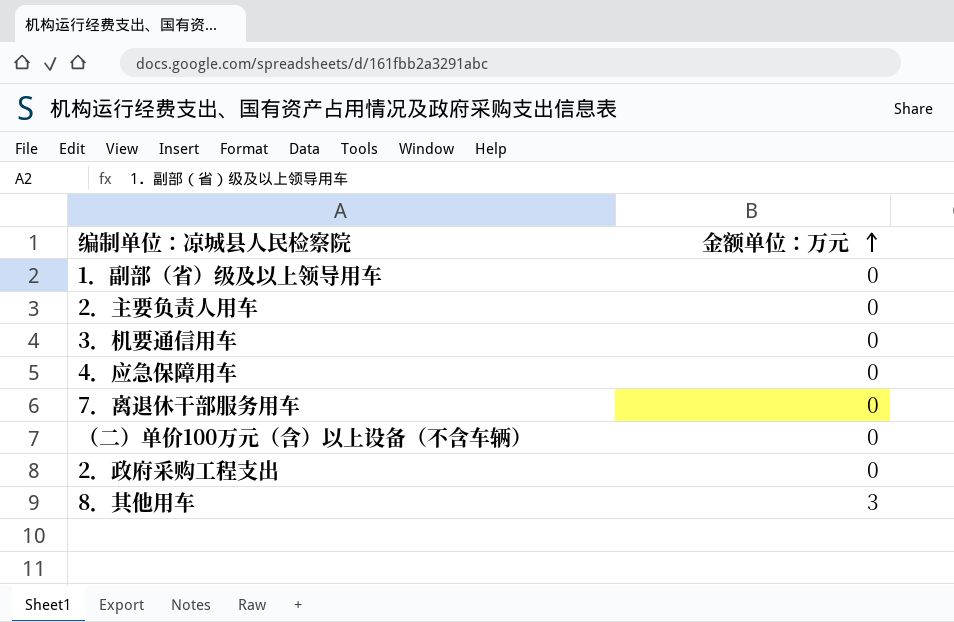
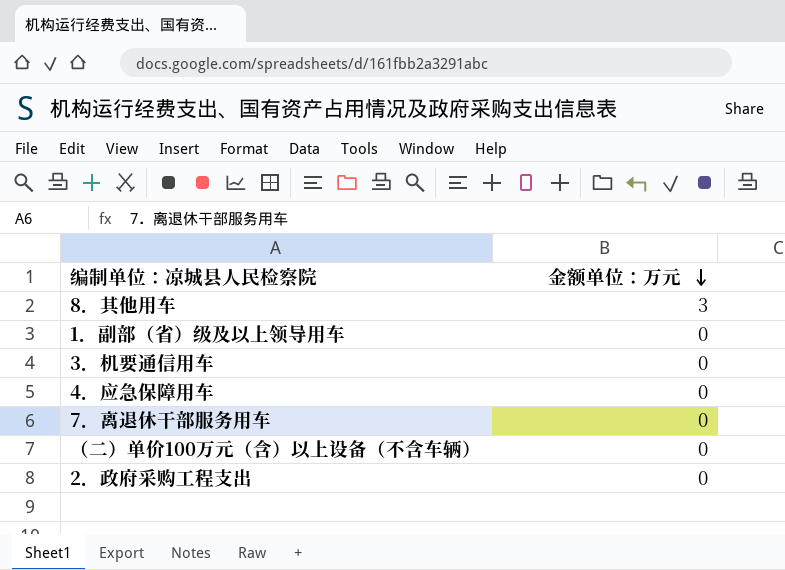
row order: 金额单位：万元 ascending -> 金额单位：万元 descending
row 2．主要负责人用车: 0 -> none

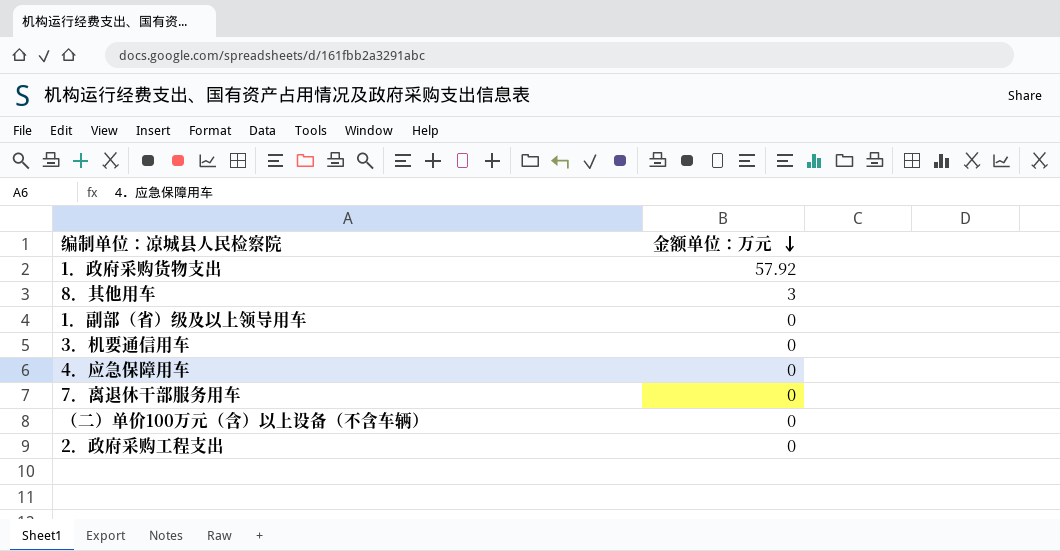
row 1．政府采购货物支出: none -> 57.92

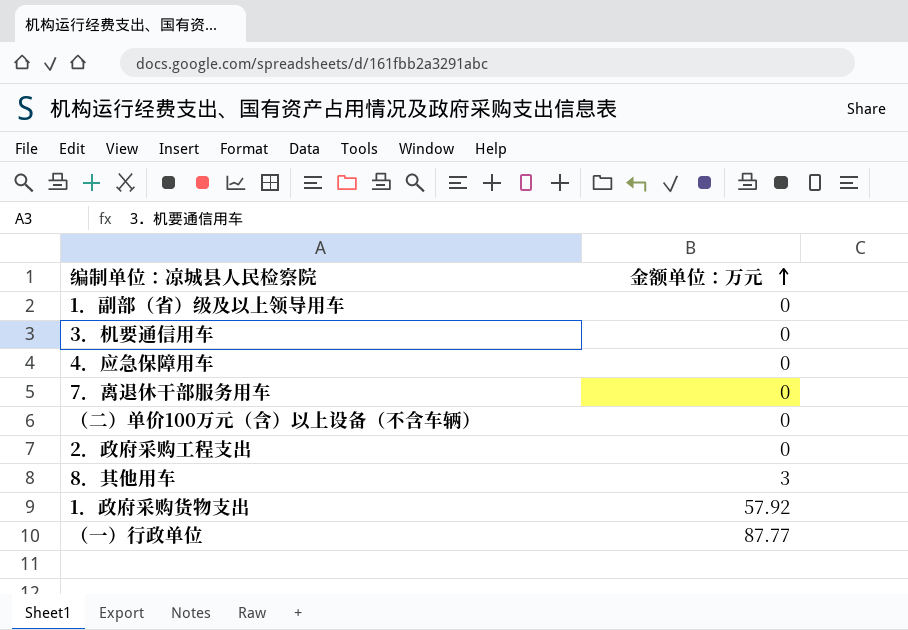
row order: 金额单位：万元 descending -> 金额单位：万元 ascending
row （一）行政单位: none -> 87.77

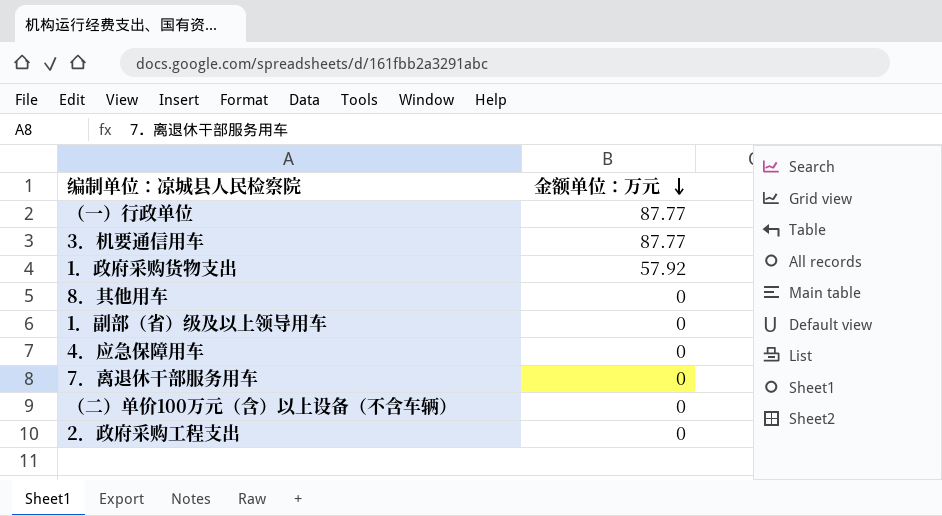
row order: 金额单位：万元 ascending -> 金额单位：万元 descending
3．机要通信用车 | 金额单位：万元: 0 -> 87.77
8．其他用车 | 金额单位：万元: 3 -> 0

